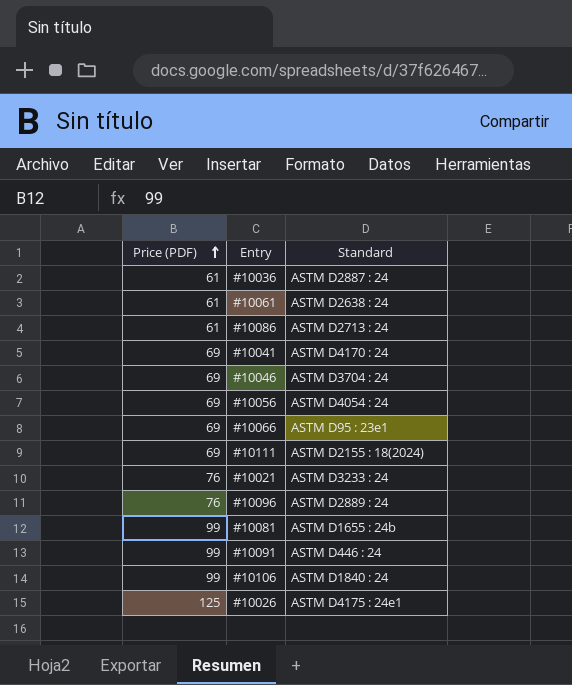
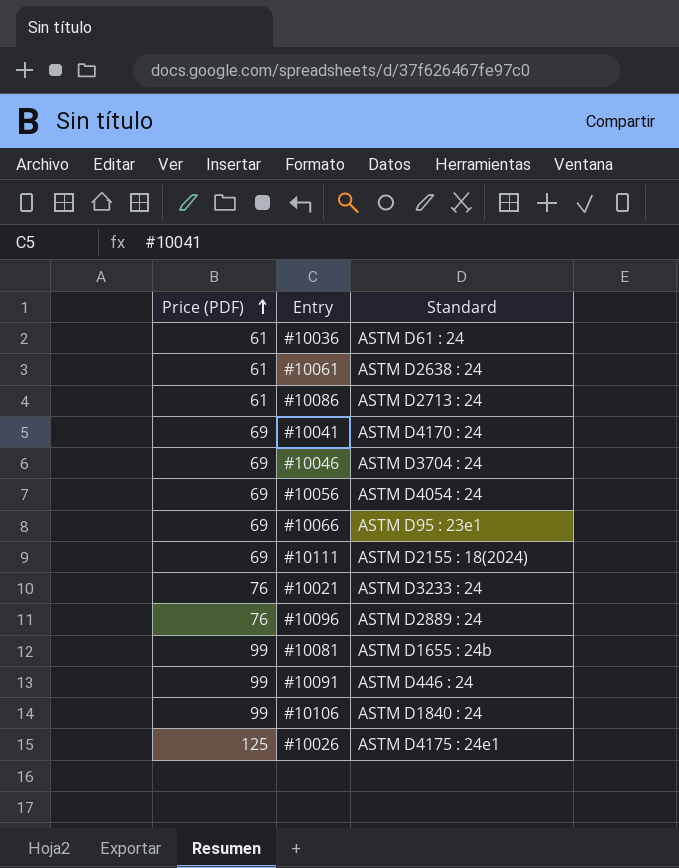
#10036 | Standard: ASTM D2887 : 24 -> ASTM D61 : 24

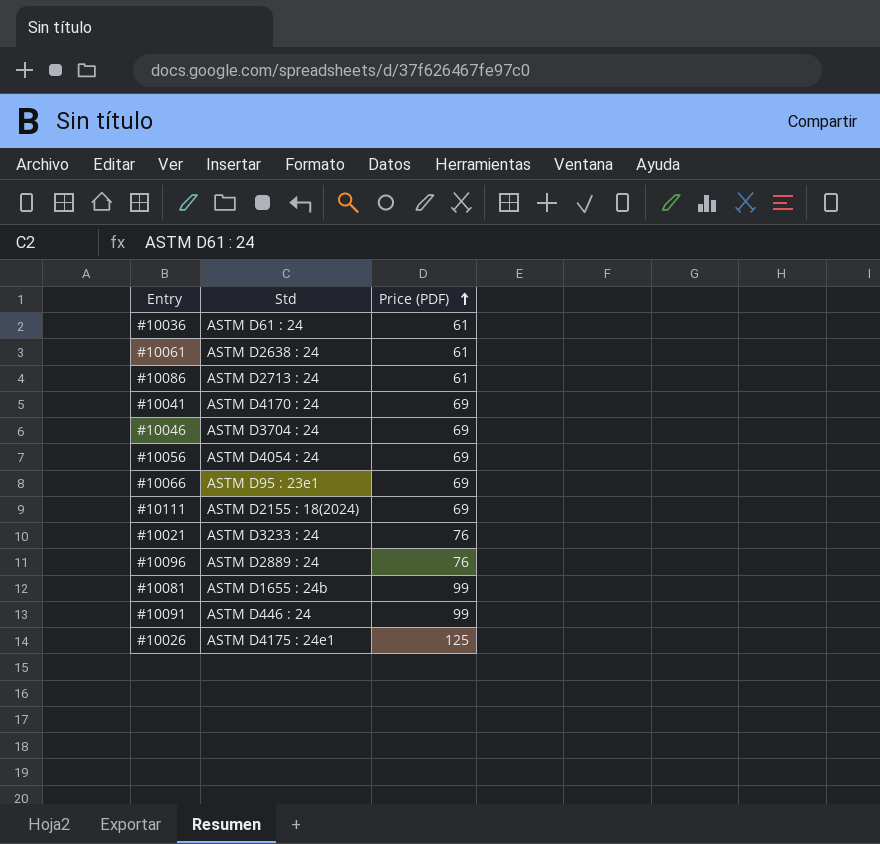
column name: Standard -> Std
column Price (PDF) | position: 1 -> 3
row #10106: 99 | ASTM D1840 : 24 -> none

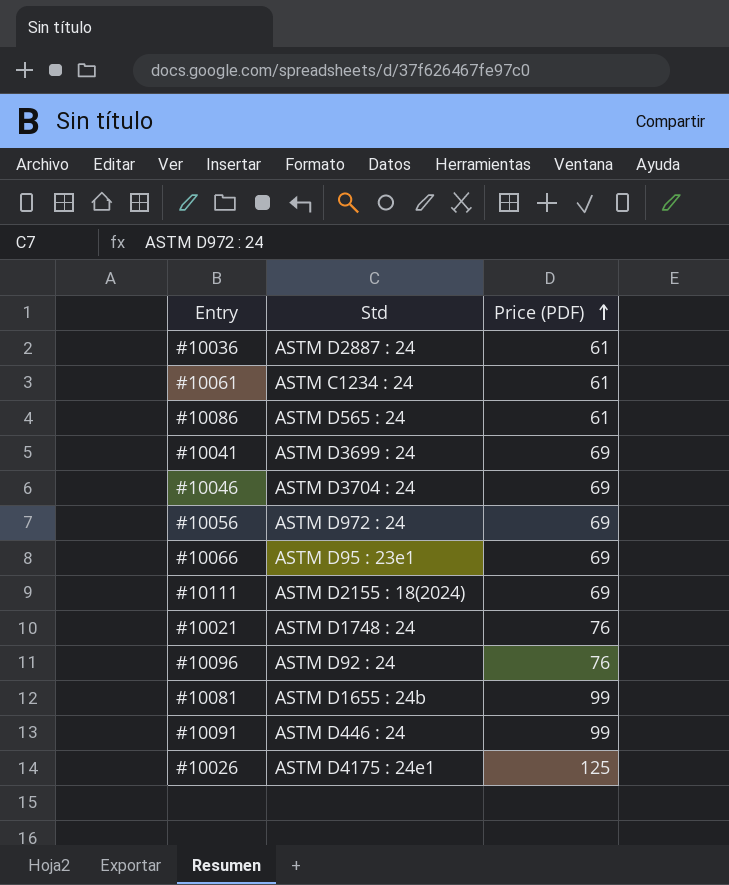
#10036 | Std: ASTM D61 : 24 -> ASTM D2887 : 24
#10061 | Std: ASTM D2638 : 24 -> ASTM C1234 : 24
#10086 | Std: ASTM D2713 : 24 -> ASTM D565 : 24
#10041 | Std: ASTM D4170 : 24 -> ASTM D3699 : 24
#10056 | Std: ASTM D4054 : 24 -> ASTM D972 : 24
#10021 | Std: ASTM D3233 : 24 -> ASTM D1748 : 24
#10096 | Std: ASTM D2889 : 24 -> ASTM D92 : 24

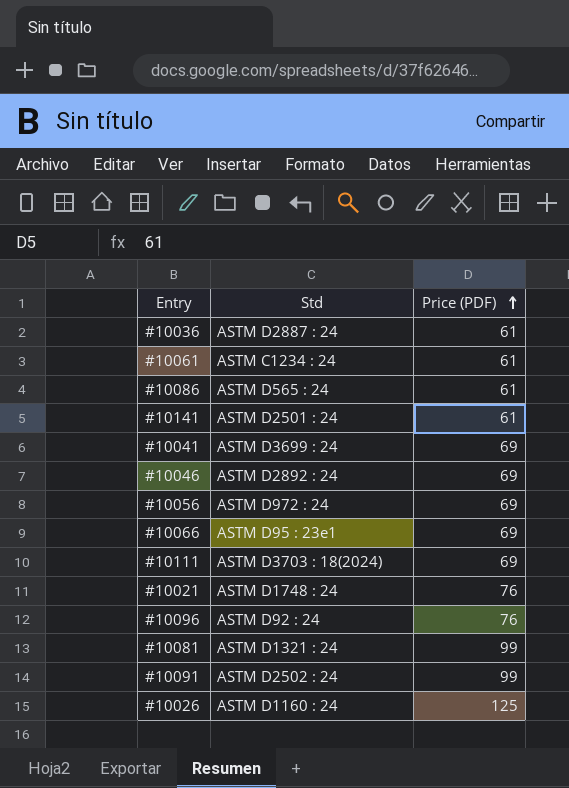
row #10141: none -> ASTM D2501 : 24 | 61
#10046 | Std: ASTM D3704 : 24 -> ASTM D2892 : 24
#10111 | Std: ASTM D2155 : 18(2024) -> ASTM D3703 : 18(2024)
#10081 | Std: ASTM D1655 : 24b -> ASTM D1321 : 24
#10091 | Std: ASTM D446 : 24 -> ASTM D2502 : 24
#10026 | Std: ASTM D4175 : 24e1 -> ASTM D1160 : 24

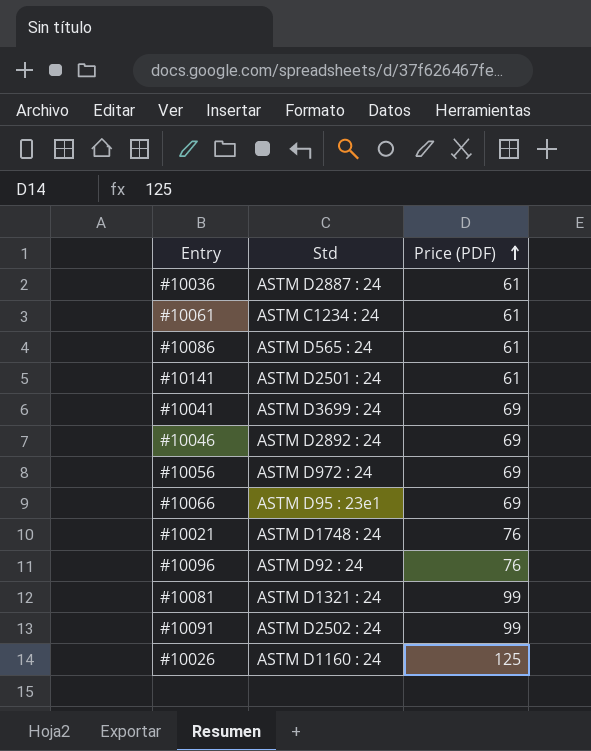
row #10111: ASTM D3703 : 18(2024) | 69 -> none

